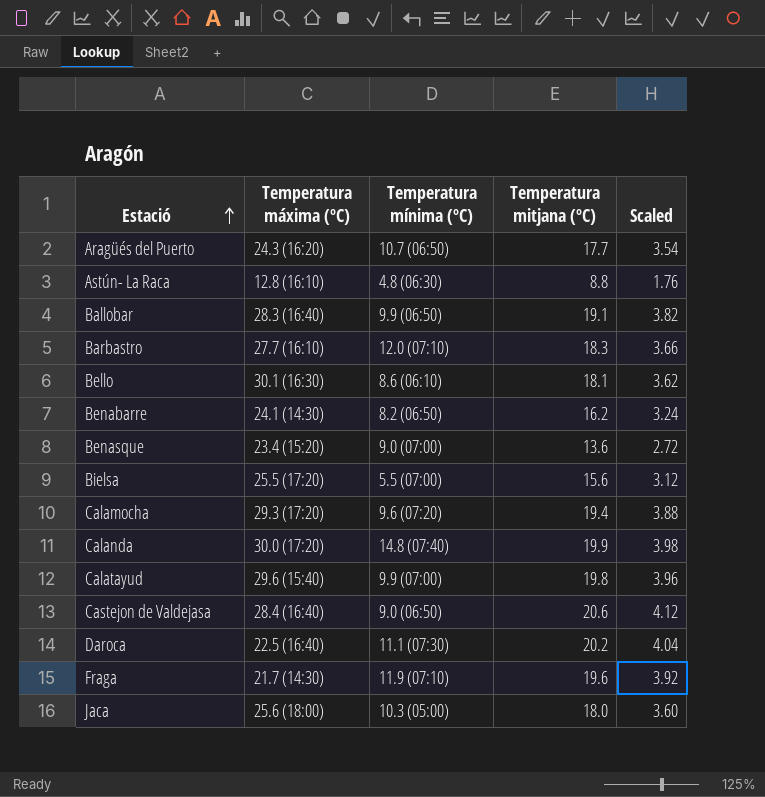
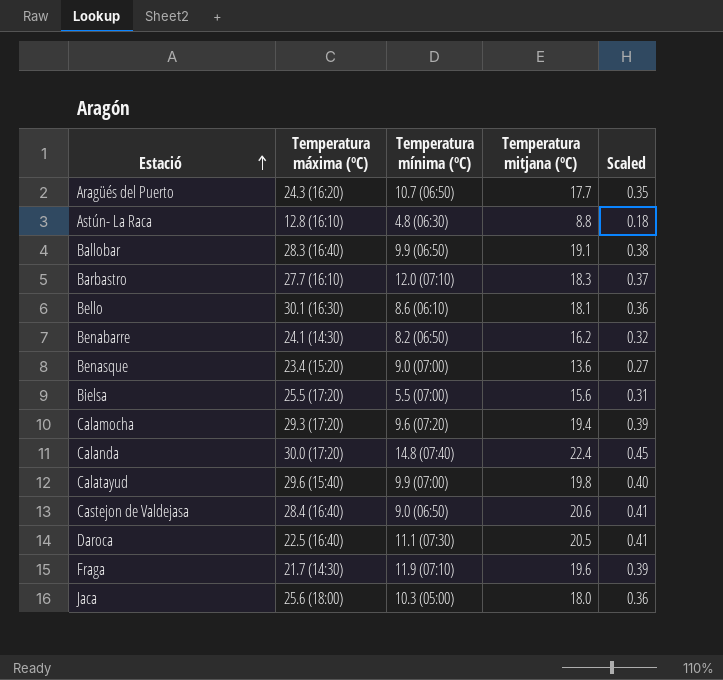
column Scaled | formula: [Temperatura mitjana (ºC)] * 0.2 -> [Temperatura mitjana (ºC)] * 0.02
Calanda | Temperatura mitjana (ºC): 19.9 -> 22.4
Daroca | Temperatura mitjana (ºC): 20.2 -> 20.5

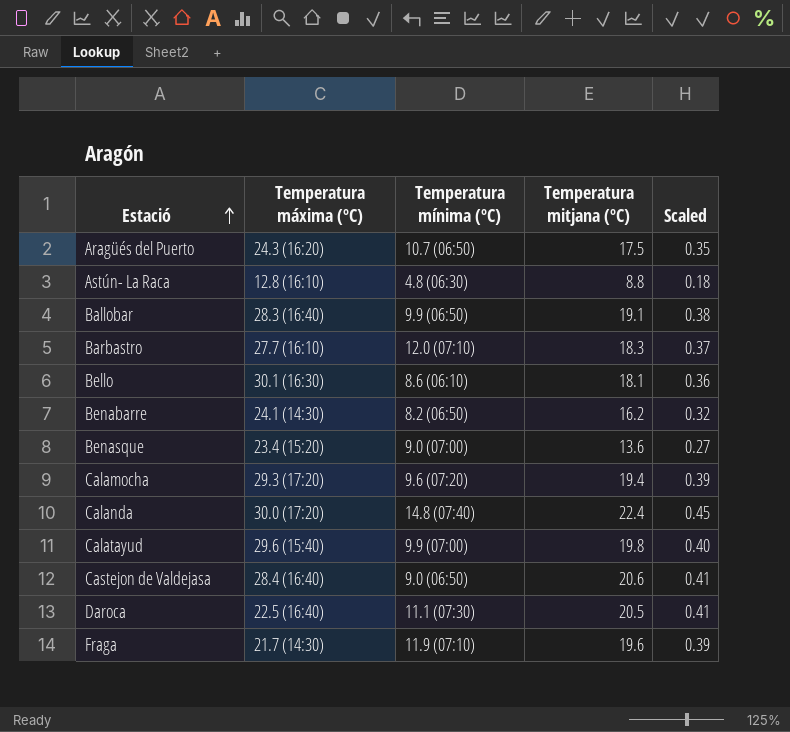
row Bielsa: 25.5 (17:20) | 5.5 (07:00) | 15.6 | 0.31 -> none
row Jaca: 25.6 (18:00) | 10.3 (05:00) | 18.0 | 0.36 -> none
Aragüés del Puerto | Temperatura mitjana (ºC): 17.7 -> 17.5

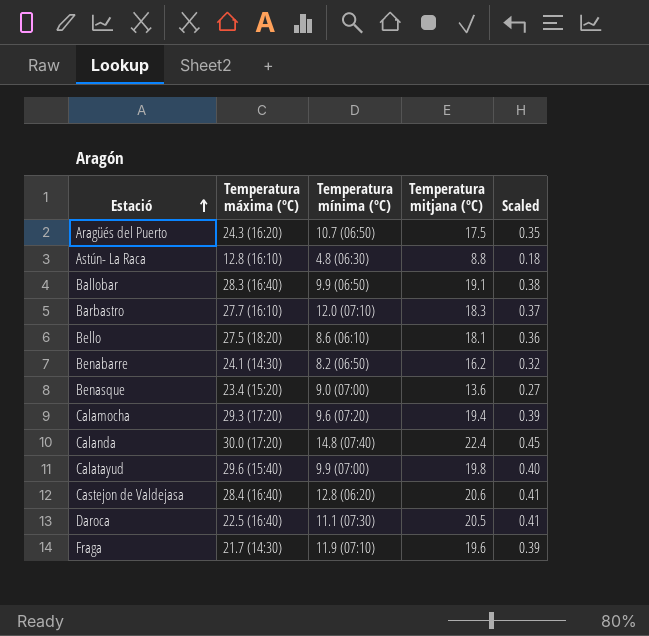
Bello | Temperatura máxima (ºC): 30.1 (16:30) -> 27.5 (18:20)
Castejon de Valdejasa | Temperatura mínima (ºC): 9.0 (06:50) -> 12.8 (06:20)

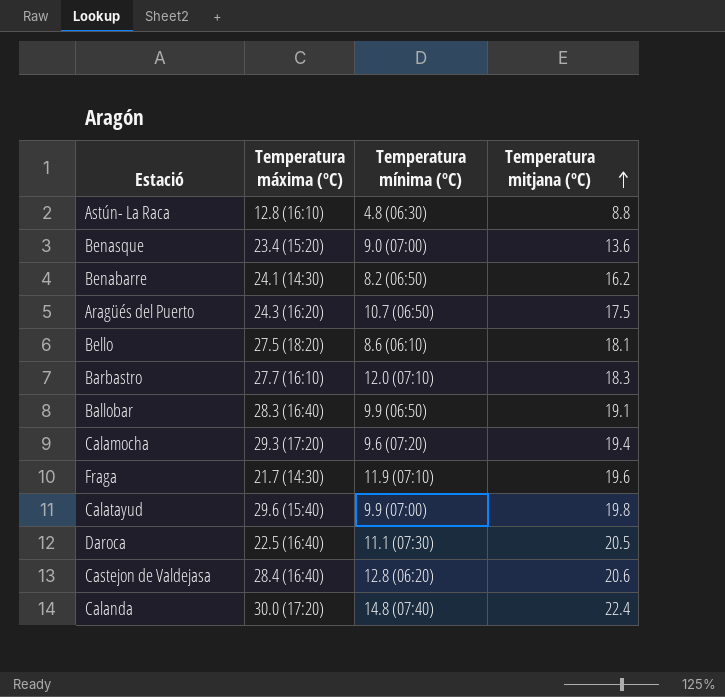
row order: Estació ascending -> Temperatura mitjana (ºC) ascending
column Scaled | formula: [Temperatura mitjana (ºC)] * 0.02 -> none

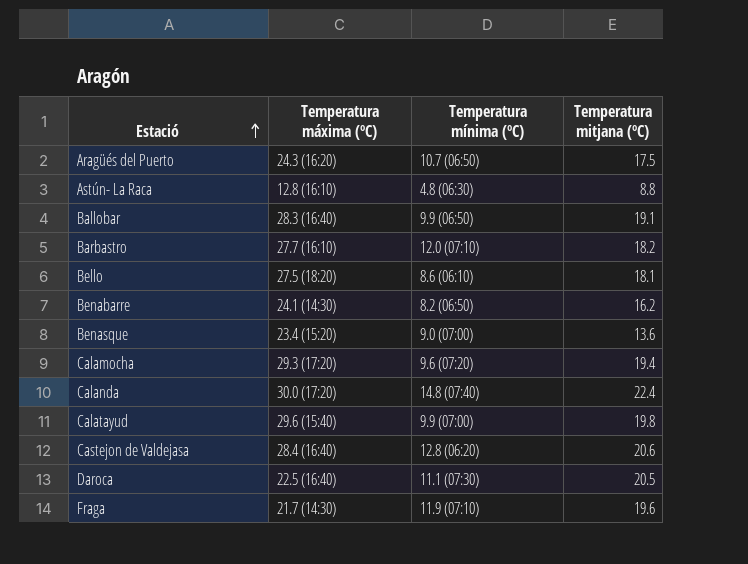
row order: Temperatura mitjana (ºC) ascending -> Estació ascending
Barbastro | Temperatura mitjana (ºC): 18.3 -> 18.2

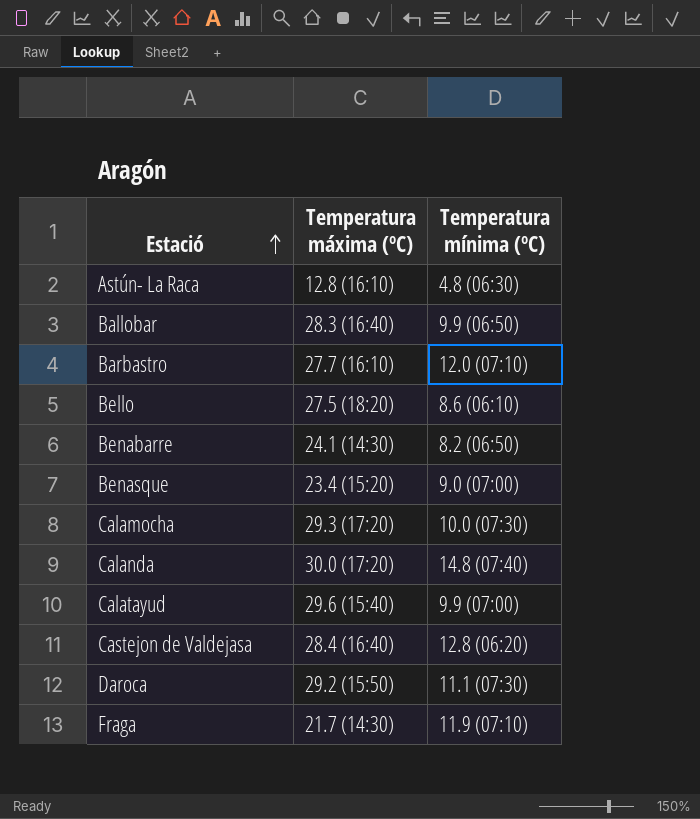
column Temperatura mitjana (ºC) | position: 4 -> none
row Aragüés del Puerto: 24.3 (16:20) | 10.7 (06:50) | 17.5 -> none
Calamocha | Temperatura mínima (ºC): 9.6 (07:20) -> 10.0 (07:30)
Daroca | Temperatura máxima (ºC): 22.5 (16:40) -> 29.2 (15:50)

